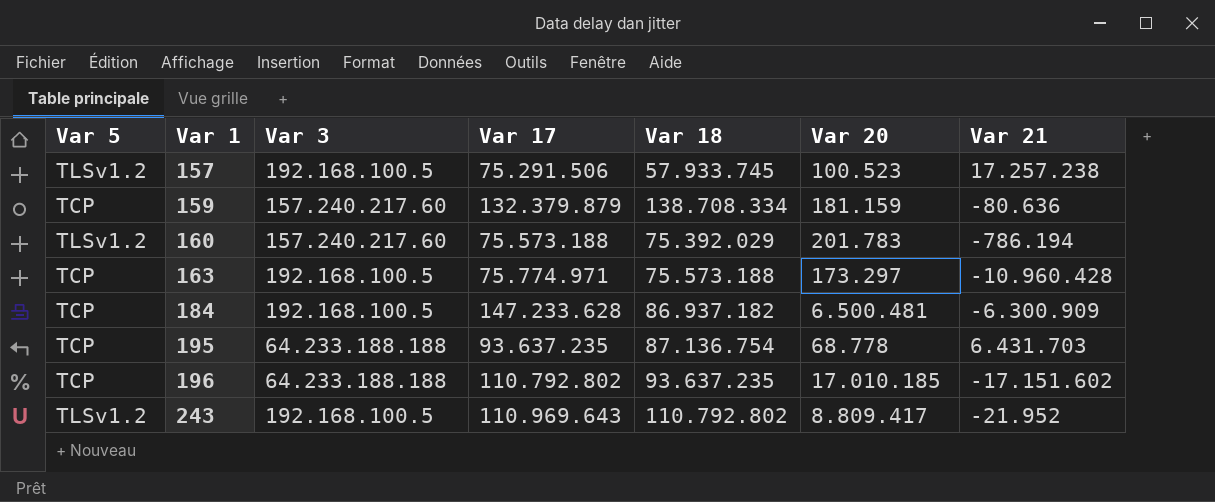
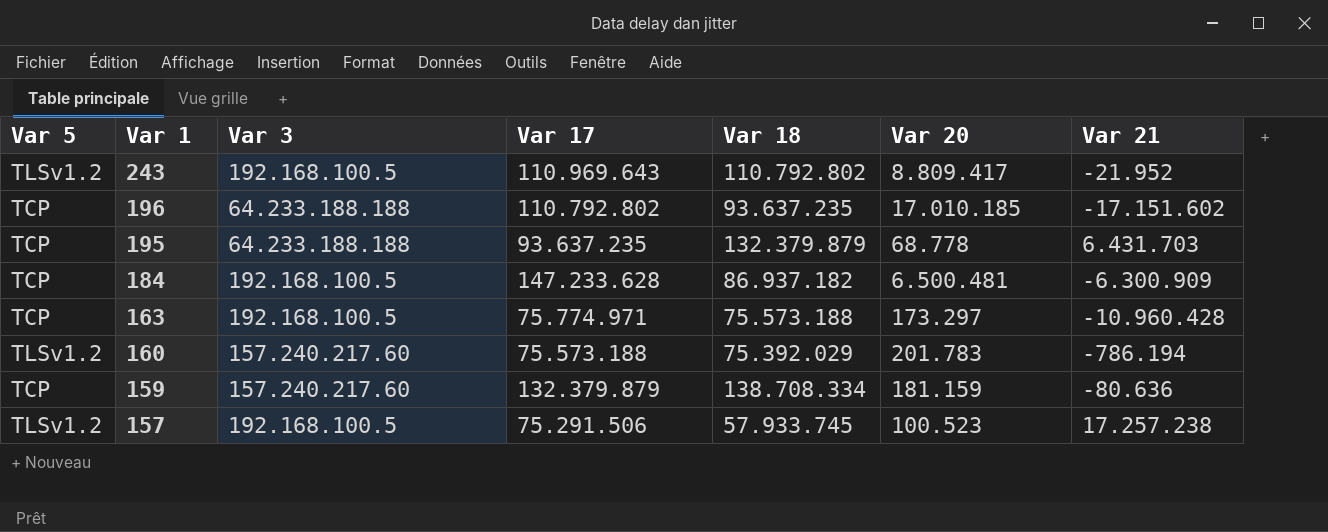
row order: Var 1 ascending -> Var 1 descending
195 | Var 18: 87.136.754 -> 132.379.879

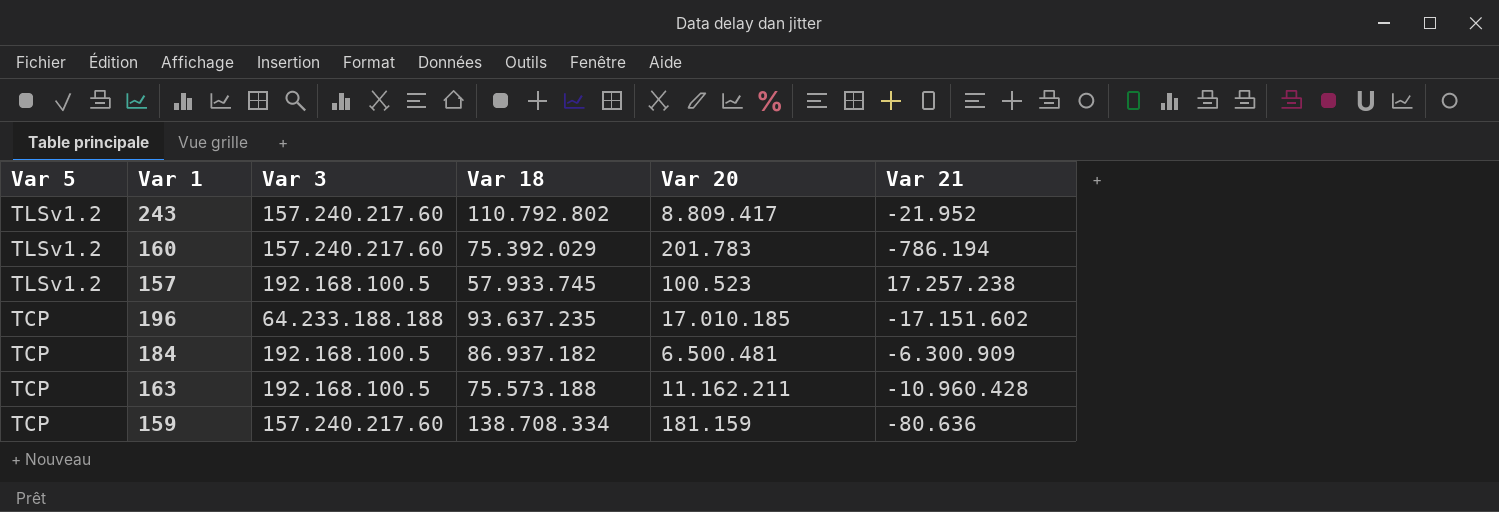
row order: Var 1 descending -> Var 5 descending
column Var 17 | position: 4 -> none
row 195: TCP | 64.233.188.188 | 93.637.235 | 132.379.879 | 68.778 | 6.431.703 -> none
243 | Var 3: 192.168.100.5 -> 157.240.217.60
163 | Var 20: 173.297 -> 11.162.211

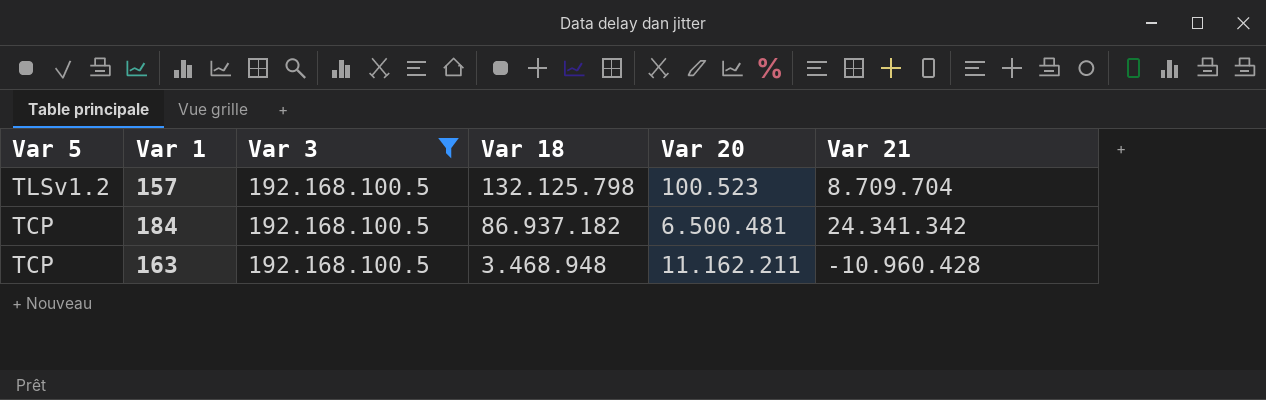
filter: none -> Var 3 = 192.168.100.5
157 | Var 18: 57.933.745 -> 132.125.798
157 | Var 21: 17.257.238 -> 8.709.704
184 | Var 21: -6.300.909 -> 24.341.342
163 | Var 18: 75.573.188 -> 3.468.948

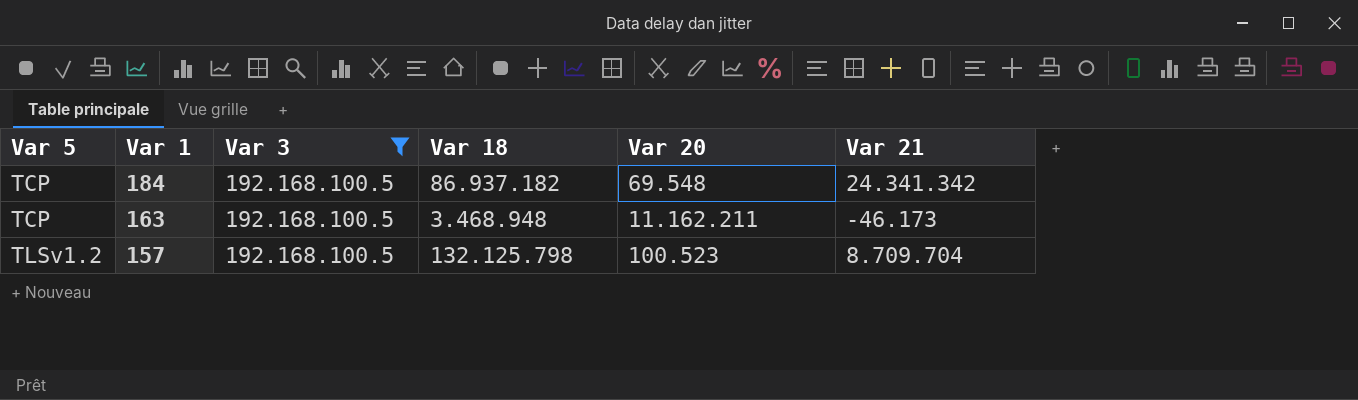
row order: Var 5 descending -> Var 5 ascending
184 | Var 20: 6.500.481 -> 69.548
163 | Var 21: -10.960.428 -> -46.173

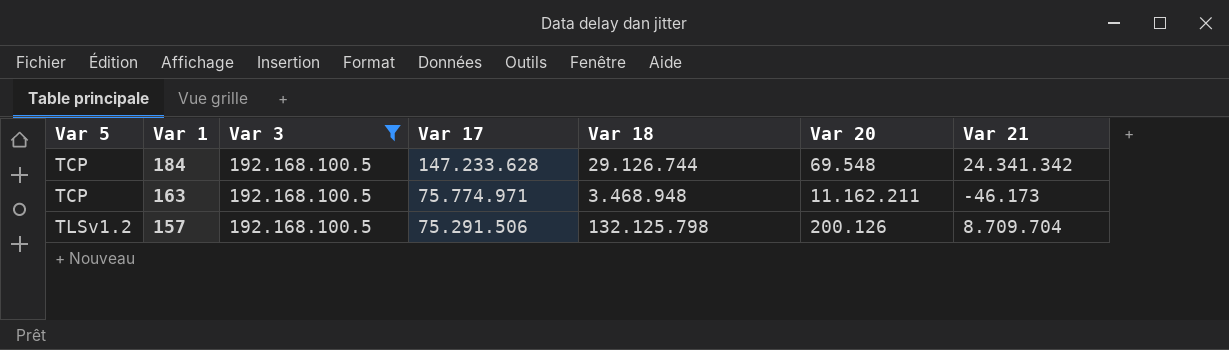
column Var 17 | position: none -> 4
184 | Var 18: 86.937.182 -> 29.126.744
157 | Var 20: 100.523 -> 200.126

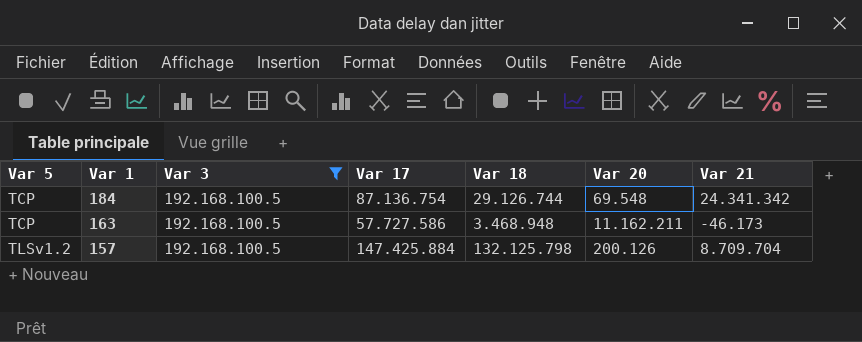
184 | Var 17: 147.233.628 -> 87.136.754
163 | Var 17: 75.774.971 -> 57.727.586
157 | Var 17: 75.291.506 -> 147.425.884

